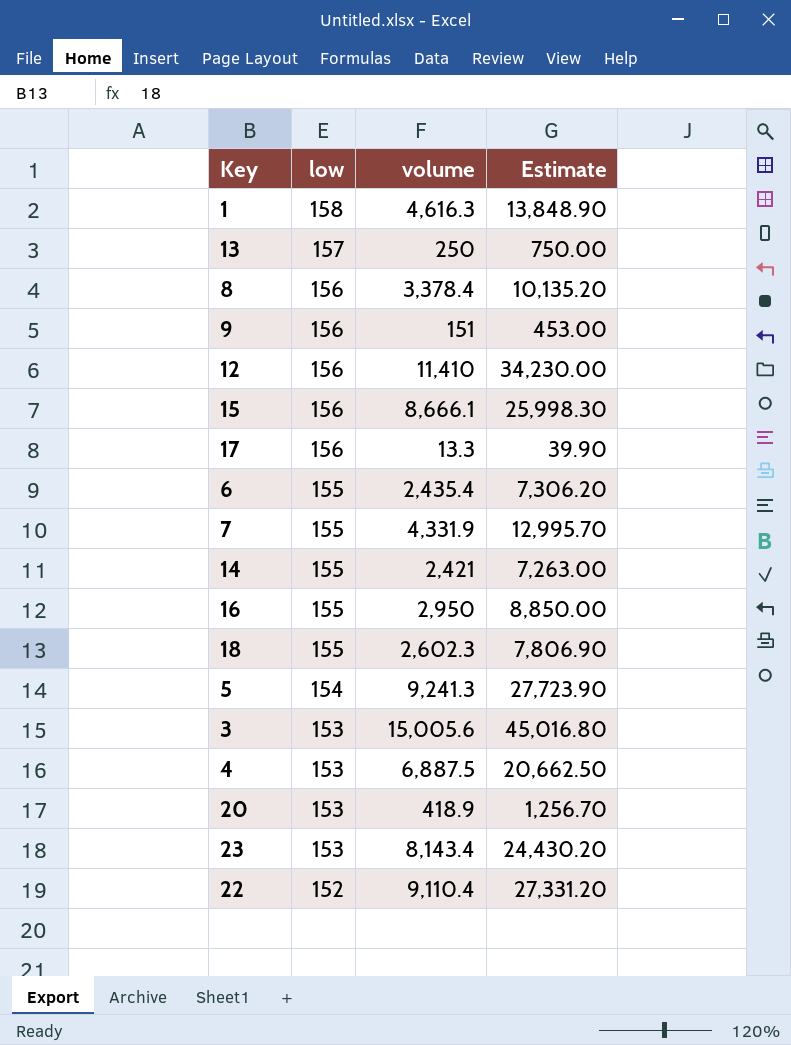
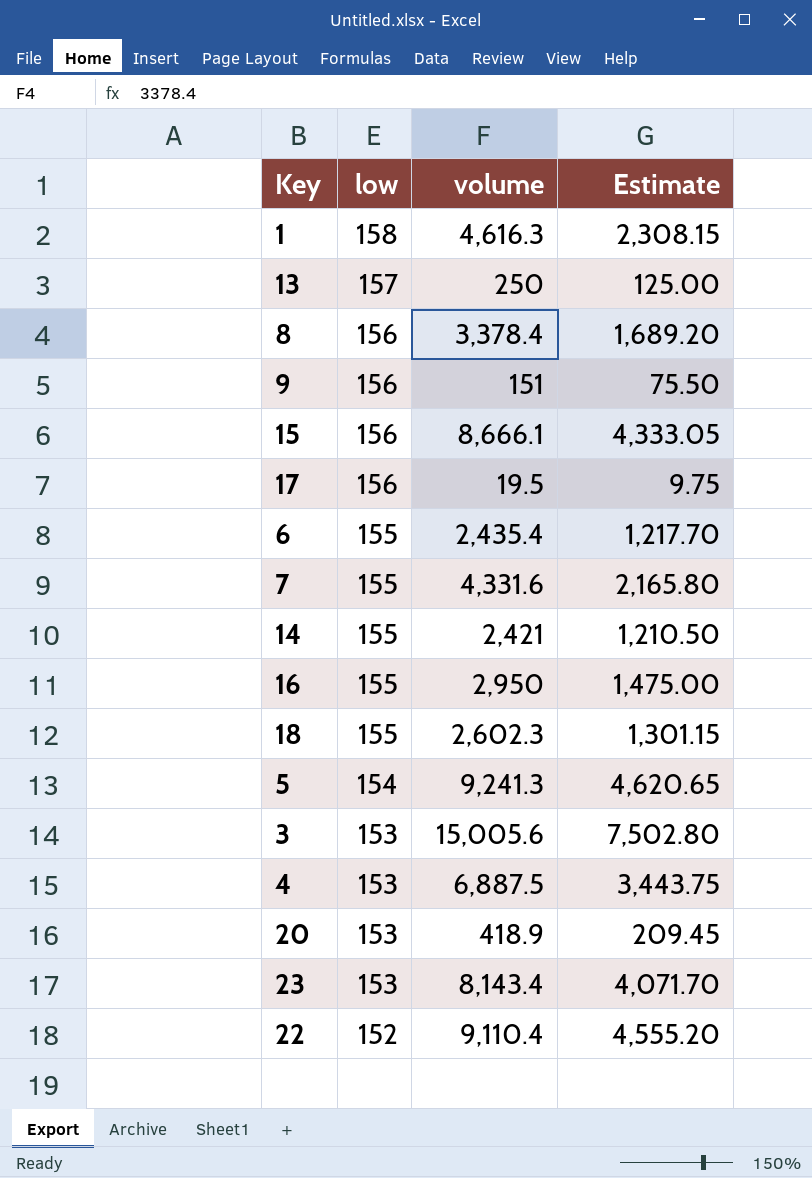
column Estimate | formula: [volume] * 3 -> [volume] * 0.5
row 12: 156 | 11,410 | 34,230.00 -> none
17 | volume: 13.3 -> 19.5
7 | volume: 4,331.9 -> 4,331.6

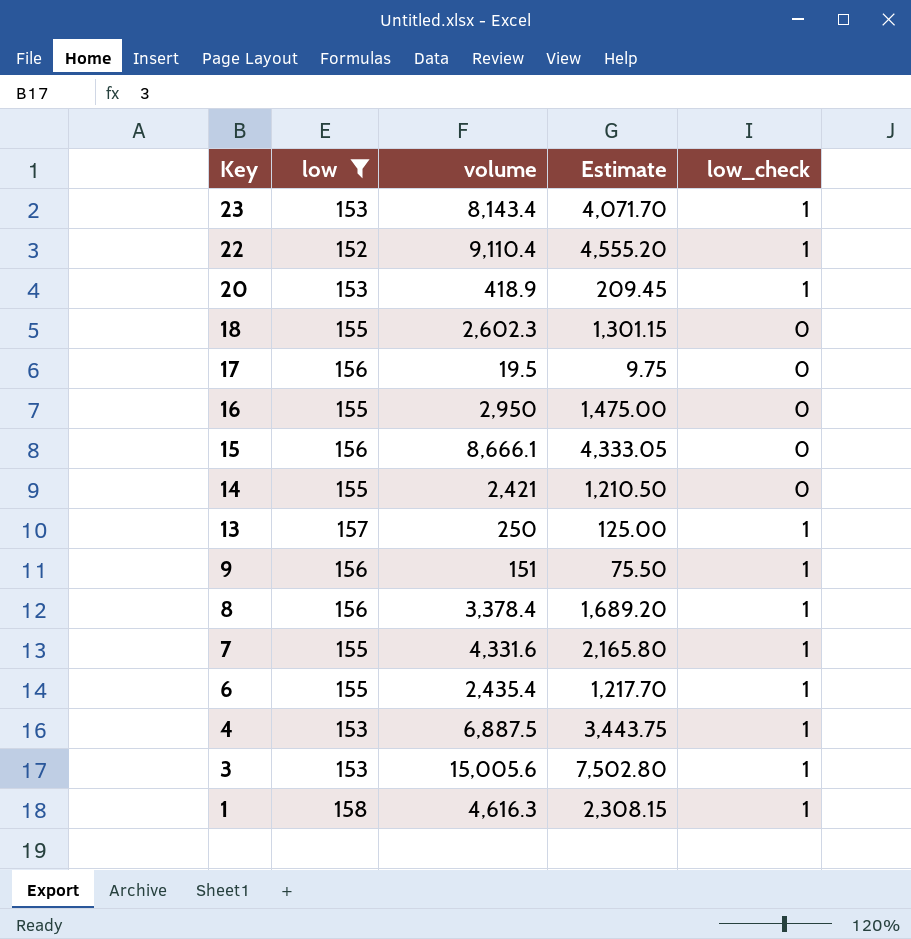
filter: none -> low != 154
row order: low descending -> Key descending
column low_check | position: none -> 5

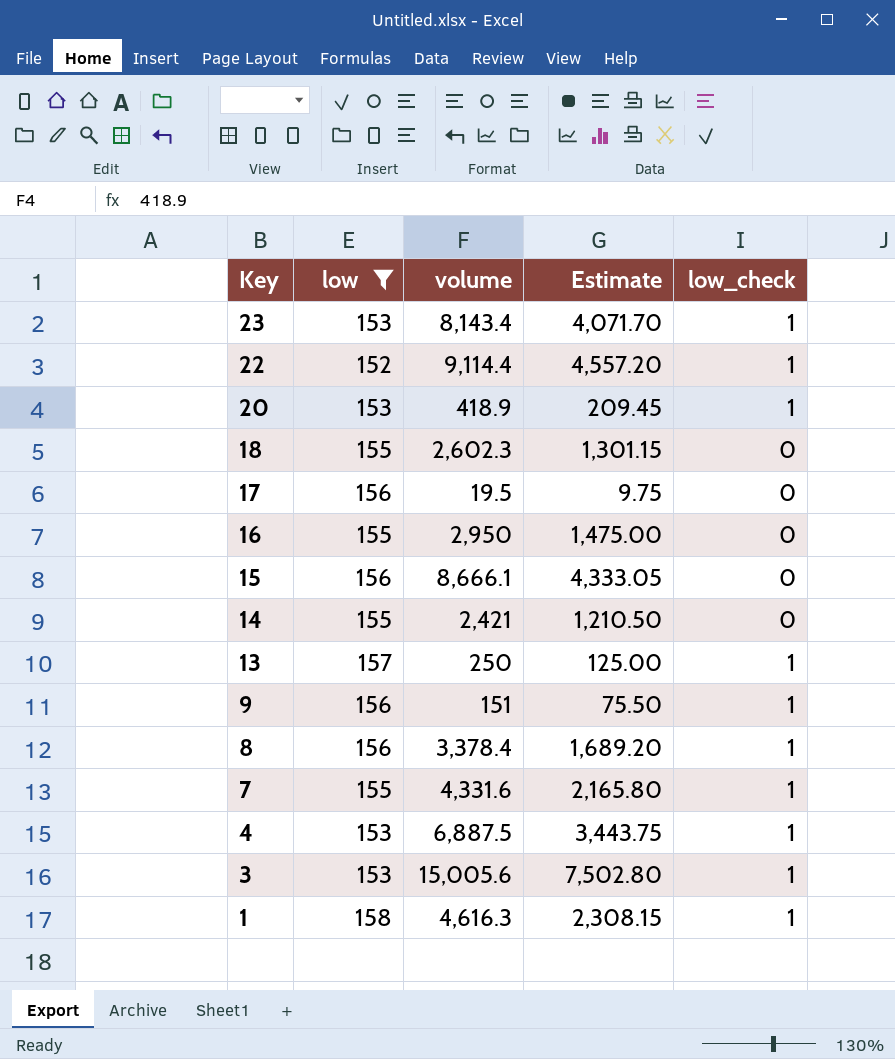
row 6: 155 | 2,435.4 | 1,217.70 | 1 -> none
22 | volume: 9,110.4 -> 9,114.4
22 | Estimate: 4,555.20 -> 4,557.20

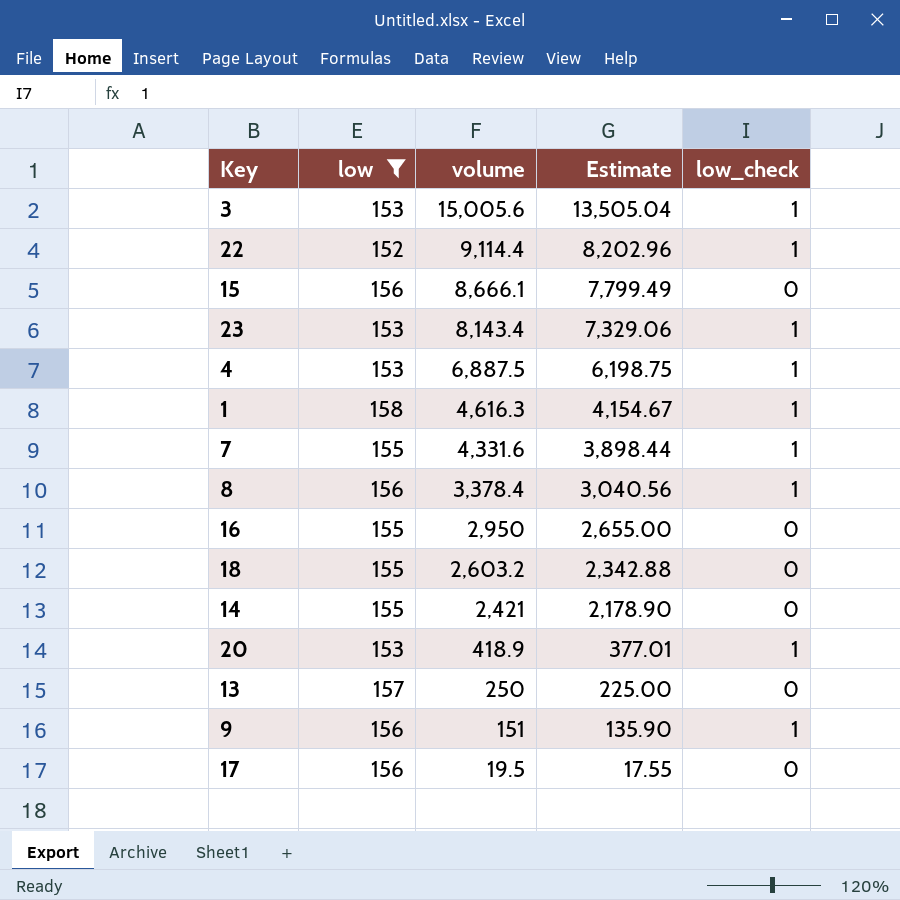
row order: Key descending -> volume descending
column Estimate | formula: [volume] * 0.5 -> [volume] * 0.9
18 | volume: 2,602.3 -> 2,603.2
13 | low_check: 1 -> 0

